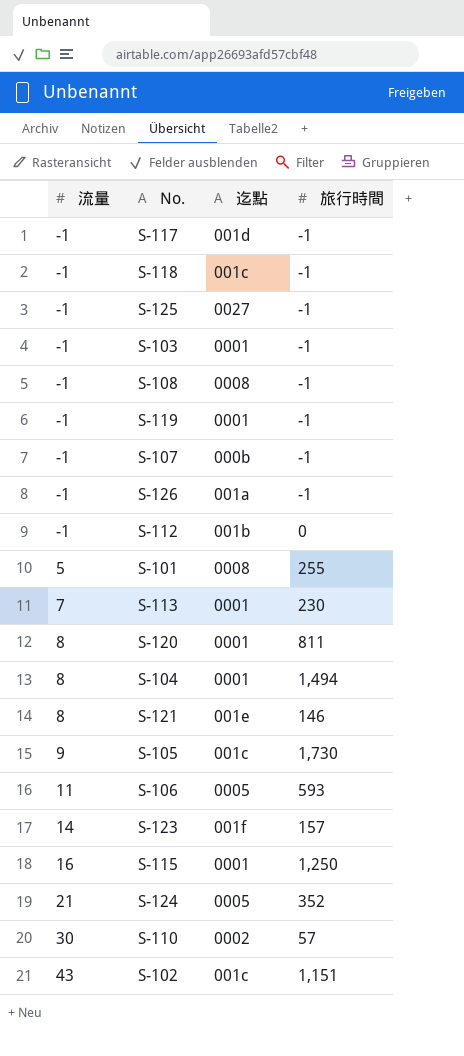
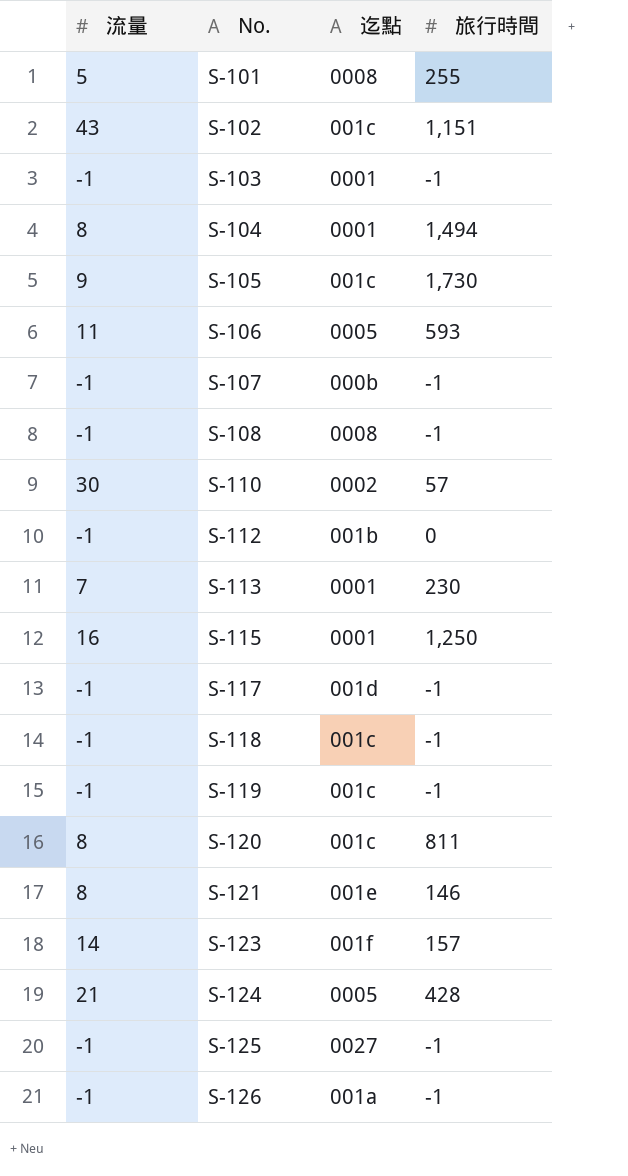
row order: 流量 ascending -> No. ascending
S-119 | 迄點: 0001 -> 001c
S-120 | 迄點: 0001 -> 001c
S-124 | 旅行時間: 352 -> 428

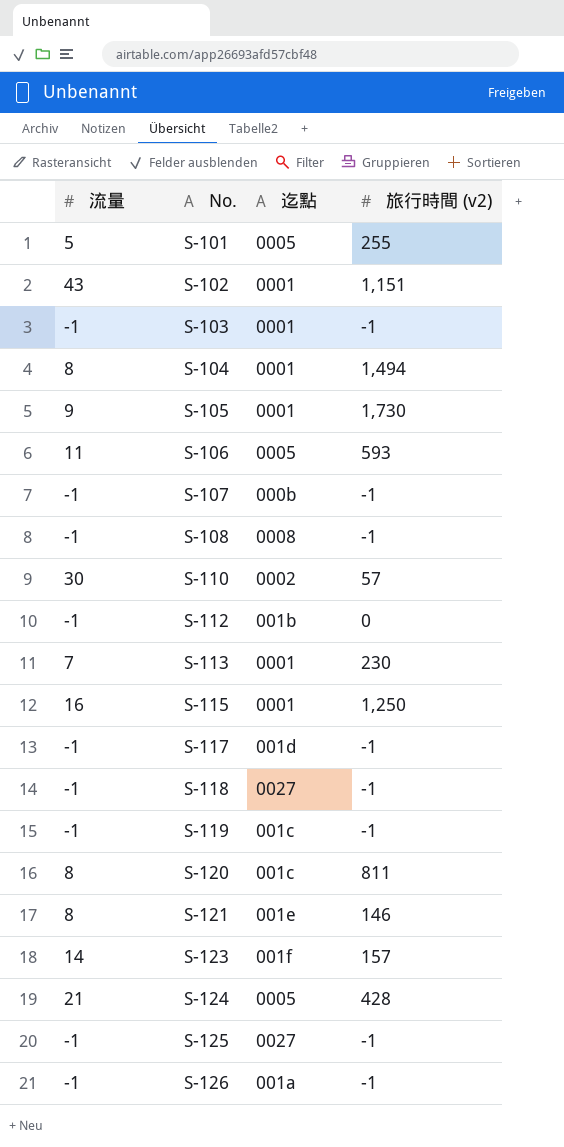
column name: 旅行時間 -> 旅行時間 (v2)
S-101 | 迄點: 0008 -> 0005
S-102 | 迄點: 001c -> 0001
S-105 | 迄點: 001c -> 0001
S-118 | 迄點: 001c -> 0027

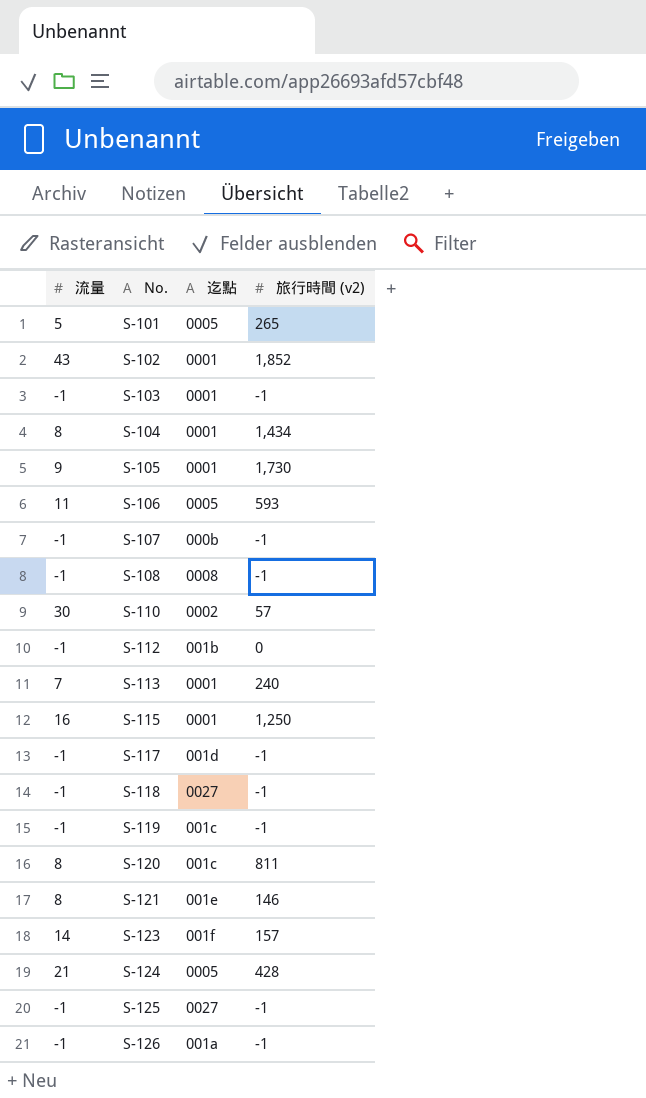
S-101 | 旅行時間 (v2): 255 -> 265
S-102 | 旅行時間 (v2): 1,151 -> 1,852
S-104 | 旅行時間 (v2): 1,494 -> 1,434
S-113 | 旅行時間 (v2): 230 -> 240

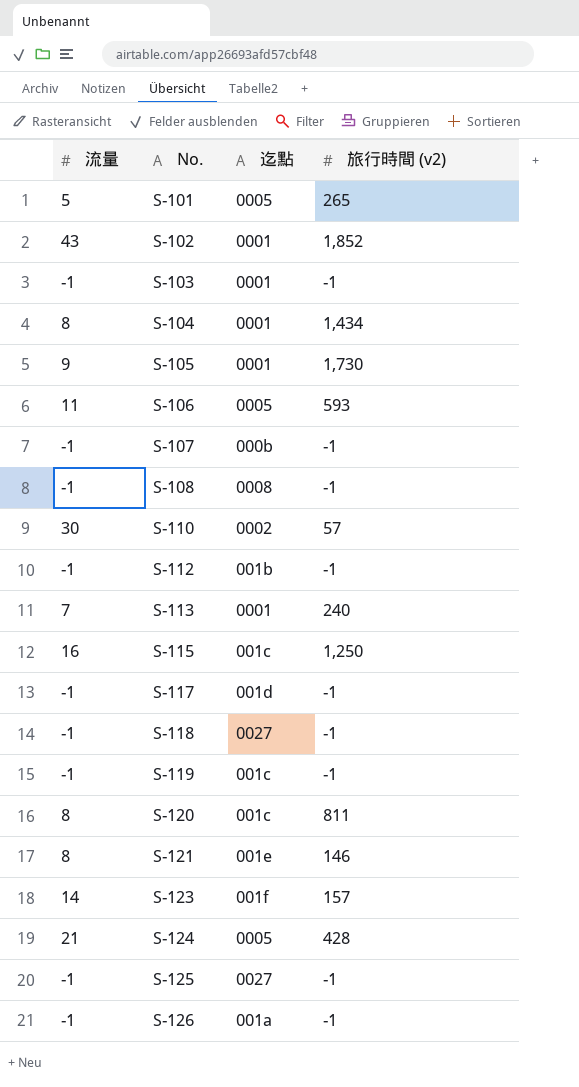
S-112 | 旅行時間 (v2): 0 -> -1
S-115 | 迄點: 0001 -> 001c

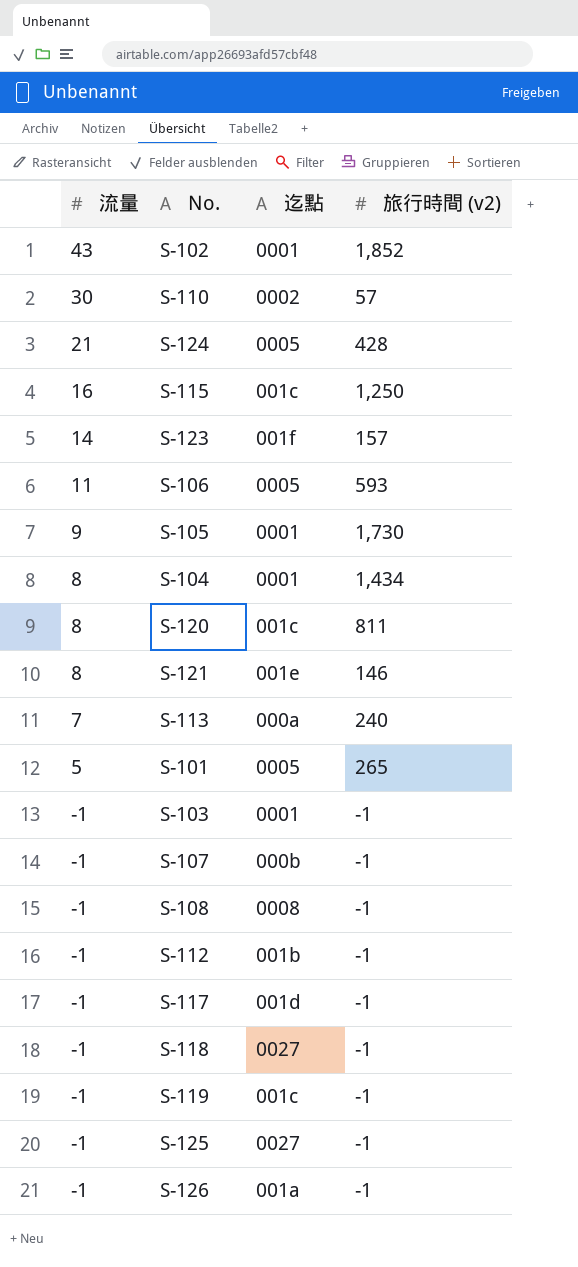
row order: No. ascending -> 流量 descending
S-113 | 迄點: 0001 -> 000a

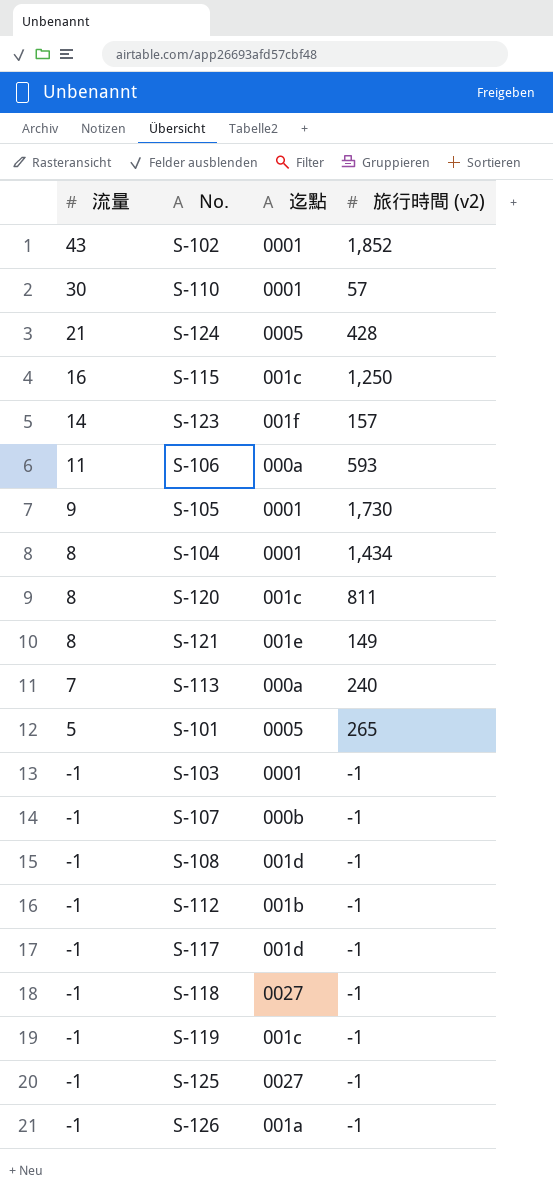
S-110 | 迄點: 0002 -> 0001
S-106 | 迄點: 0005 -> 000a
S-121 | 旅行時間 (v2): 146 -> 149
S-108 | 迄點: 0008 -> 001d

